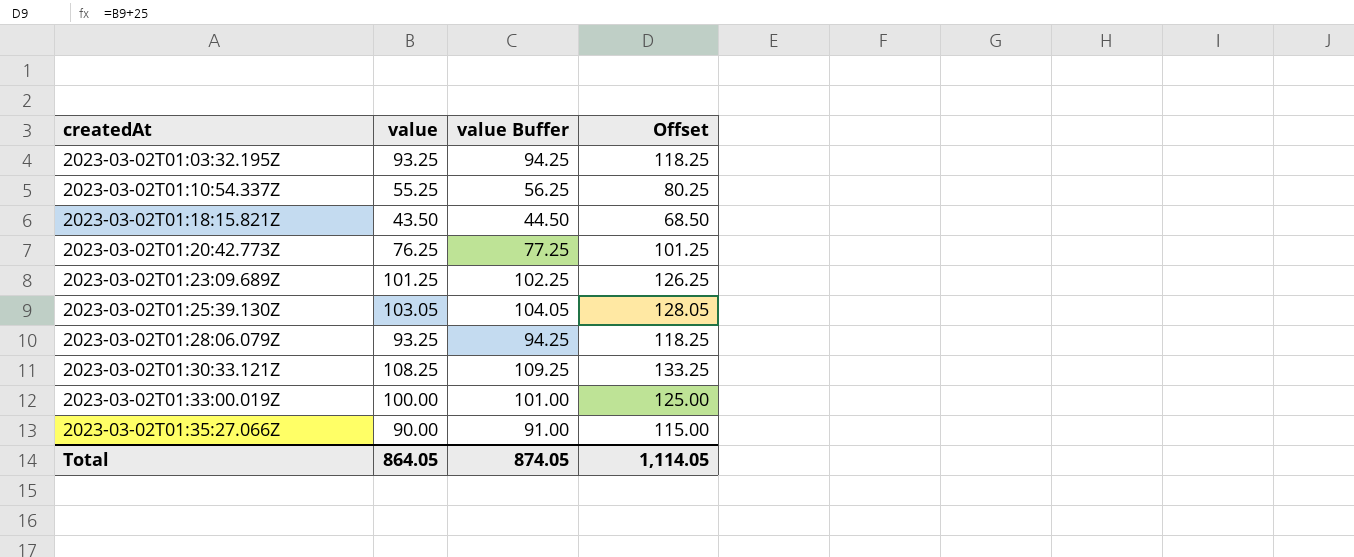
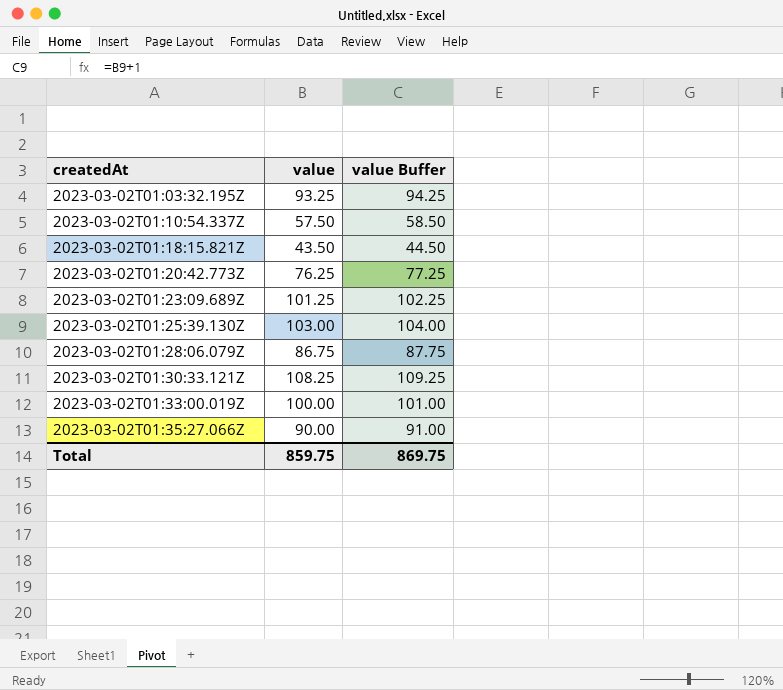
column Offset | formula: [value] + 25 -> none
2023-03-02T01:10:54.337Z | value: 55.25 -> 57.50
2023-03-02T01:10:54.337Z | value Buffer: 56.25 -> 58.50
2023-03-02T01:25:39.130Z | value: 103.05 -> 103.00
2023-03-02T01:25:39.130Z | value Buffer: 104.05 -> 104.00
2023-03-02T01:28:06.079Z | value: 93.25 -> 86.75
2023-03-02T01:28:06.079Z | value Buffer: 94.25 -> 87.75
Total | value: 864.05 -> 859.75
Total | value Buffer: 874.05 -> 869.75

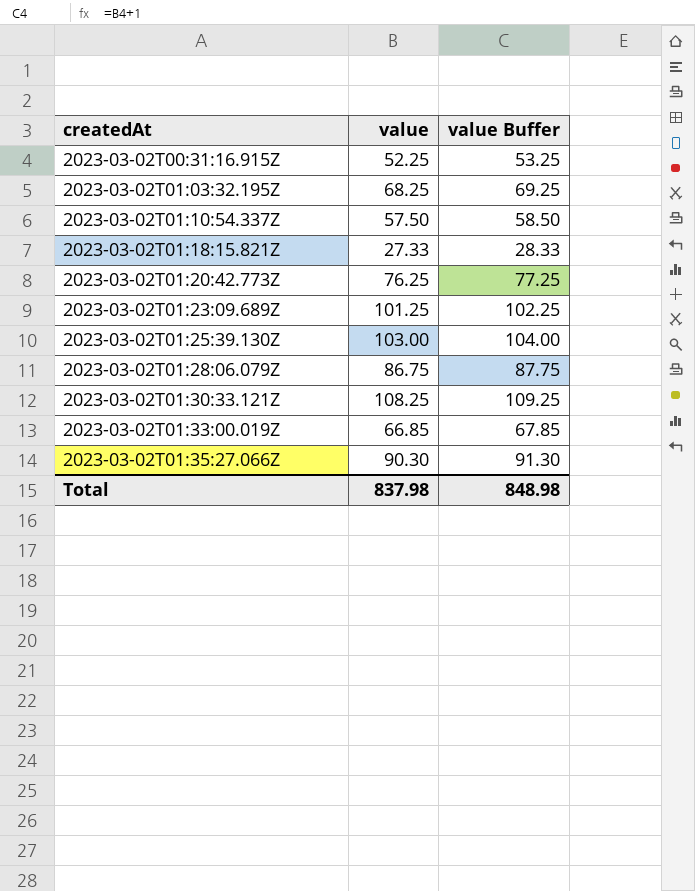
row 2023-03-02T00:31:16.915Z: none -> 52.25 | 53.25
2023-03-02T01:03:32.195Z | value: 93.25 -> 68.25
2023-03-02T01:03:32.195Z | value Buffer: 94.25 -> 69.25
2023-03-02T01:18:15.821Z | value: 43.50 -> 27.33
2023-03-02T01:18:15.821Z | value Buffer: 44.50 -> 28.33
2023-03-02T01:33:00.019Z | value: 100.00 -> 66.85
2023-03-02T01:33:00.019Z | value Buffer: 101.00 -> 67.85
2023-03-02T01:35:27.066Z | value: 90.00 -> 90.30
2023-03-02T01:35:27.066Z | value Buffer: 91.00 -> 91.30
Total | value: 859.75 -> 837.98
Total | value Buffer: 869.75 -> 848.98

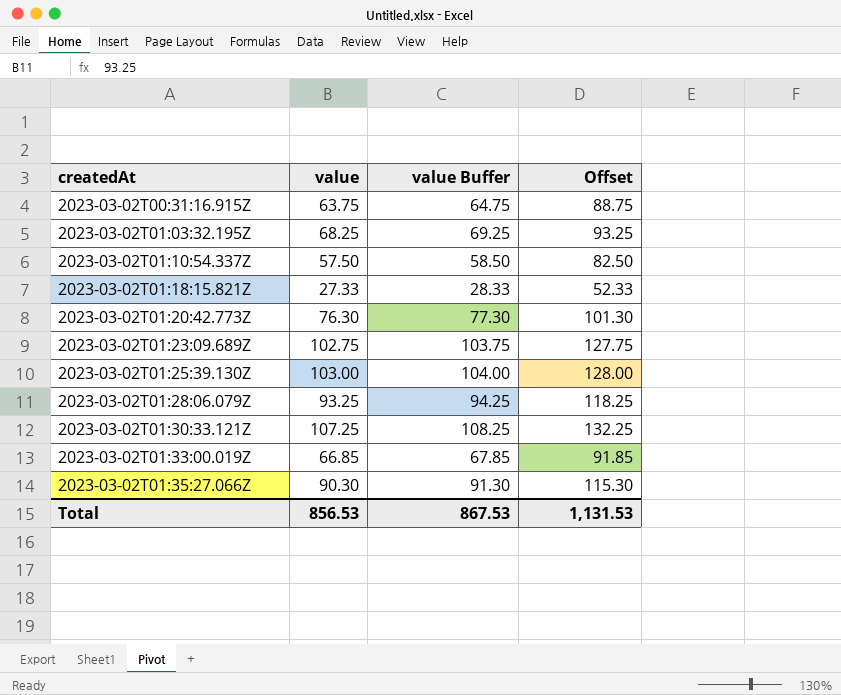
column Offset | formula: none -> [value] + 25
2023-03-02T00:31:16.915Z | value: 52.25 -> 63.75
2023-03-02T00:31:16.915Z | value Buffer: 53.25 -> 64.75
2023-03-02T01:20:42.773Z | value: 76.25 -> 76.30
2023-03-02T01:20:42.773Z | value Buffer: 77.25 -> 77.30
2023-03-02T01:23:09.689Z | value: 101.25 -> 102.75
2023-03-02T01:23:09.689Z | value Buffer: 102.25 -> 103.75
2023-03-02T01:28:06.079Z | value: 86.75 -> 93.25
2023-03-02T01:28:06.079Z | value Buffer: 87.75 -> 94.25
2023-03-02T01:30:33.121Z | value: 108.25 -> 107.25
2023-03-02T01:30:33.121Z | value Buffer: 109.25 -> 108.25
Total | value: 837.98 -> 856.53
Total | value Buffer: 848.98 -> 867.53

